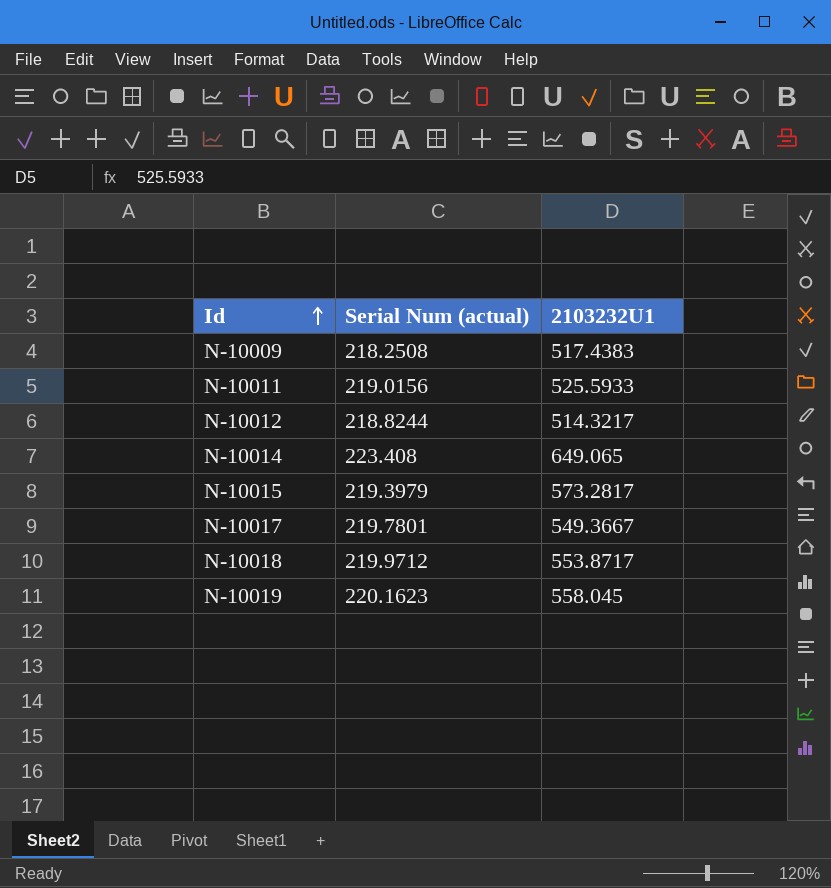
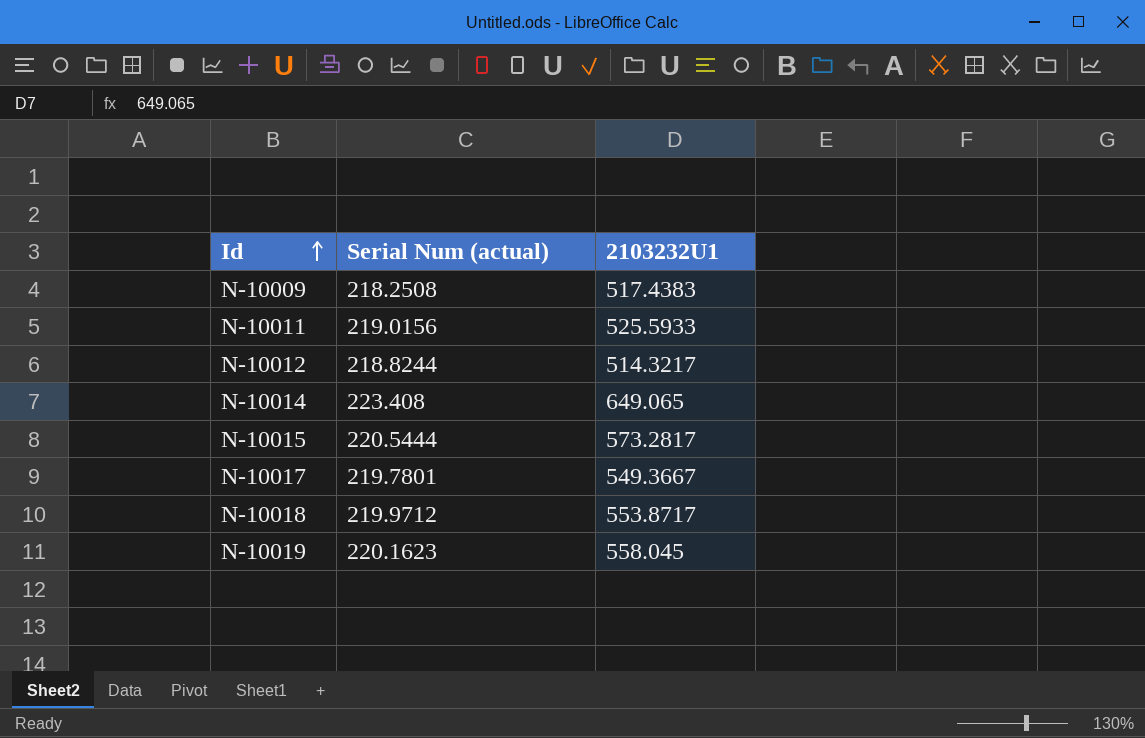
N-10015 | Serial Num (actual): 219.3979 -> 220.5444

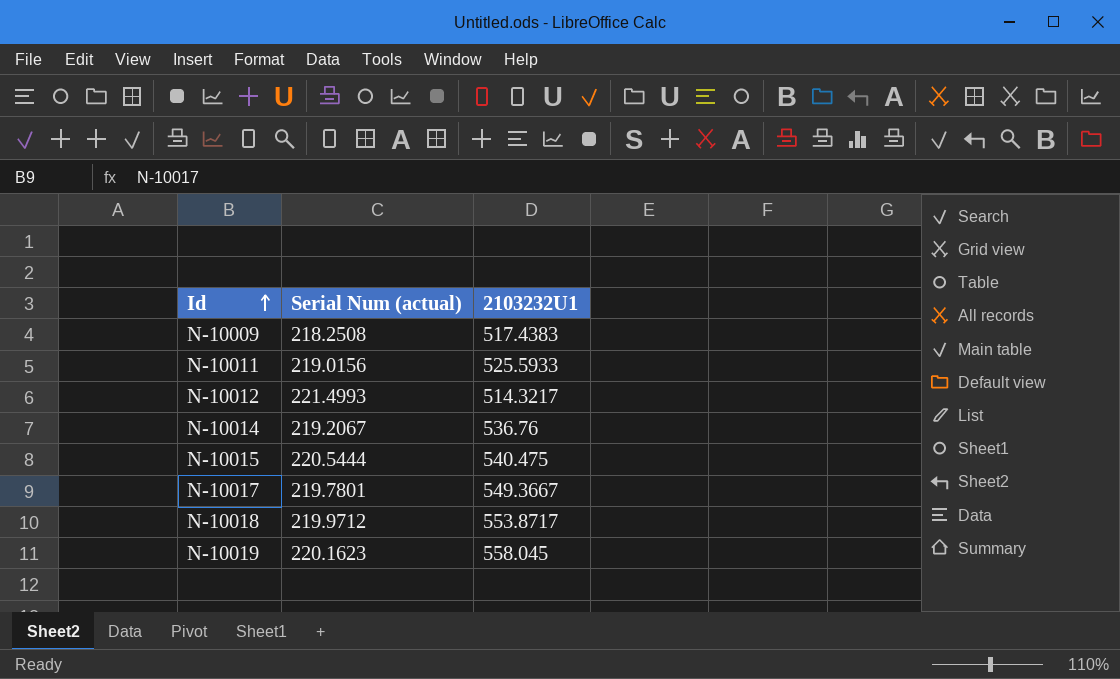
N-10012 | Serial Num (actual): 218.8244 -> 221.4993
N-10014 | Serial Num (actual): 223.408 -> 219.2067
N-10014 | 2103232U1: 649.065 -> 536.76
N-10015 | 2103232U1: 573.2817 -> 540.475

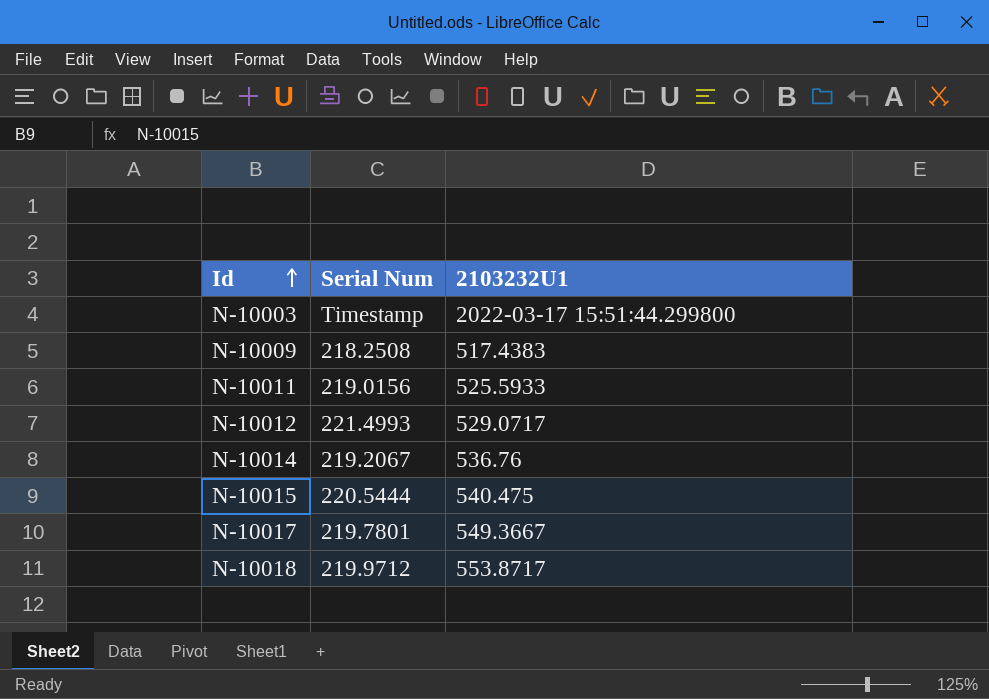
column name: Serial Num (actual) -> Serial Num
row N-10019: 220.1623 | 558.045 -> none
row N-10003: none -> Timestamp | 2022-03-17 15:51:44.299800
N-10012 | 2103232U1: 514.3217 -> 529.0717

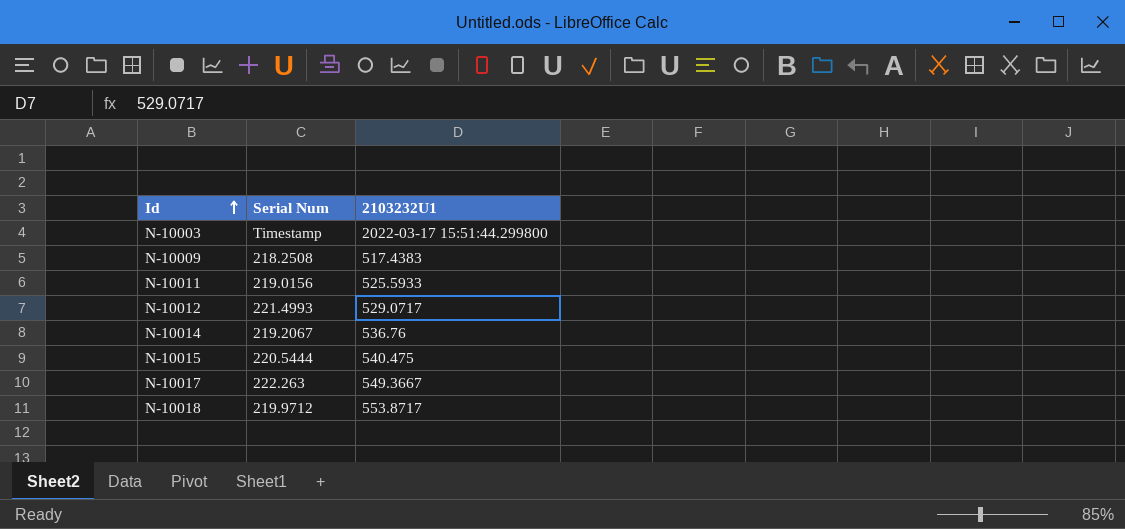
N-10017 | Serial Num: 219.7801 -> 222.263

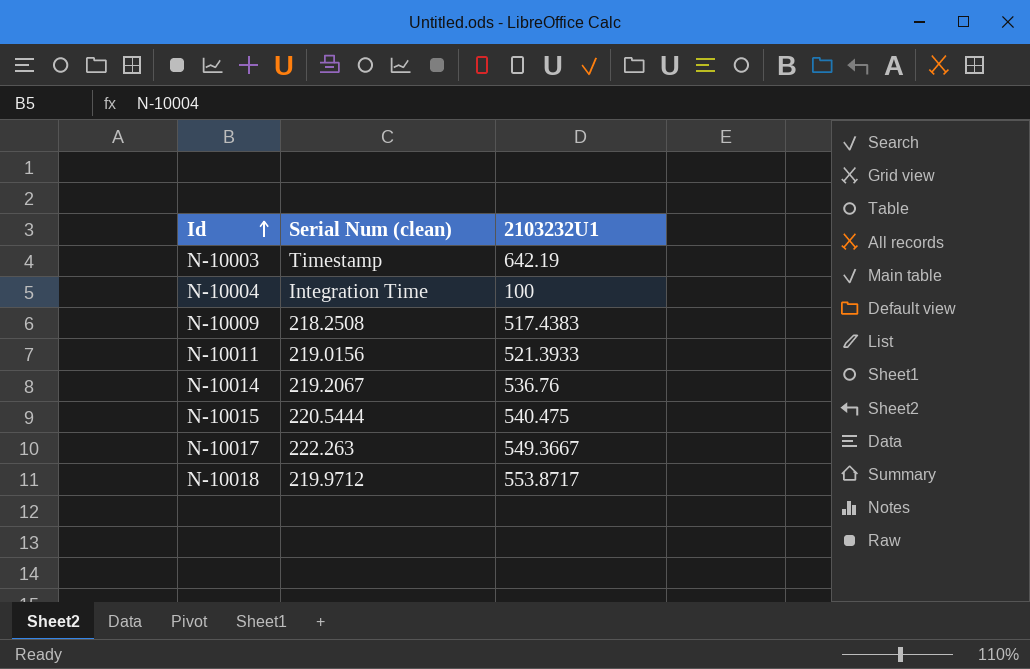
column name: Serial Num -> Serial Num (clean)
row N-10012: 221.4993 | 529.0717 -> none
N-10003 | 2103232U1: 2022-03-17 15:51:44.299800 -> 642.19
row N-10004: none -> Integration Time | 100
N-10011 | 2103232U1: 525.5933 -> 521.3933

